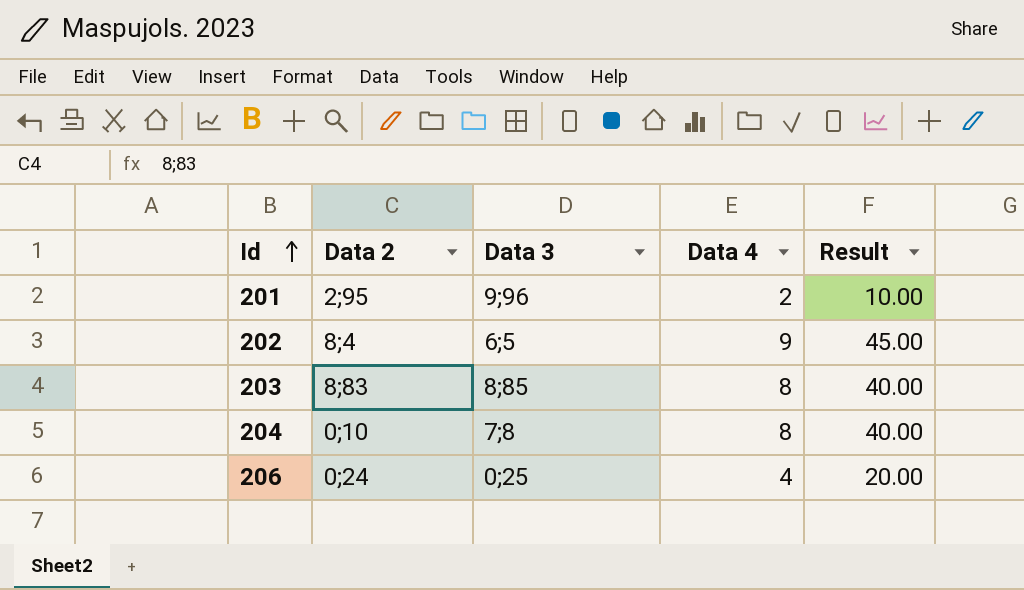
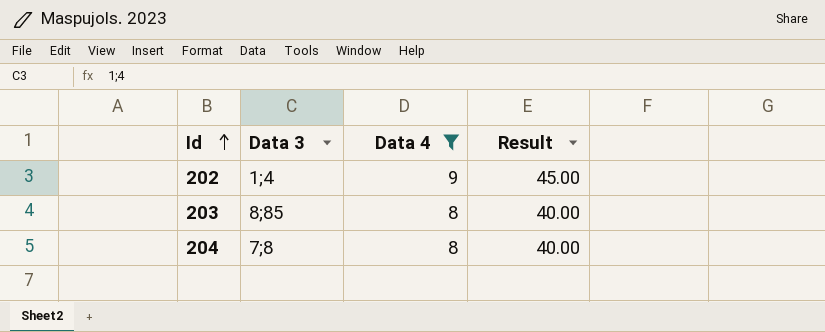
filter: none -> Data 4 >= 8
column Data 2 | position: 2 -> none
202 | Data 3: 6;5 -> 1;4

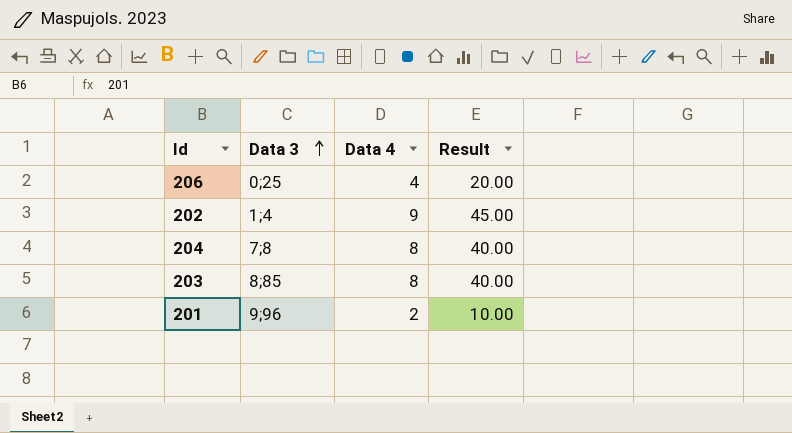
filter: Data 4 >= 8 -> none
row order: Id ascending -> Data 3 ascending

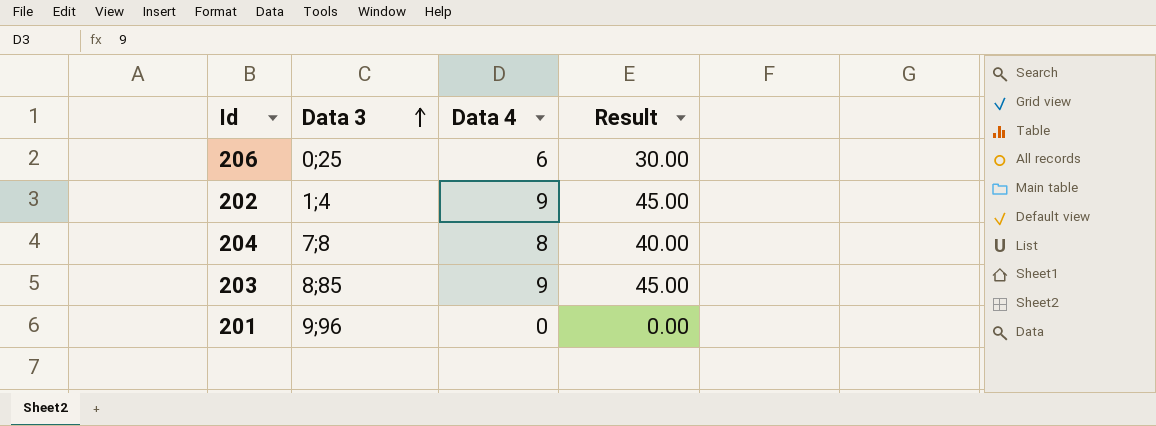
206 | Data 4: 4 -> 6
206 | Result: 20.00 -> 30.00
203 | Data 4: 8 -> 9
203 | Result: 40.00 -> 45.00
201 | Data 4: 2 -> 0
201 | Result: 10.00 -> 0.00

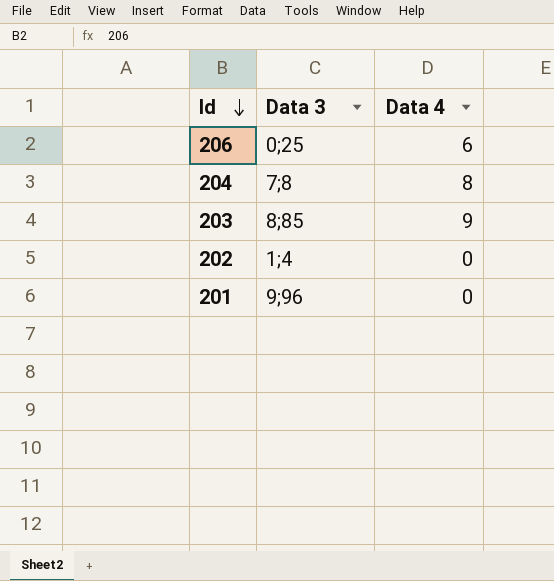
row order: Data 3 ascending -> Id descending
column Result | formula: [Data 4] * 5 -> none
202 | Data 4: 9 -> 0

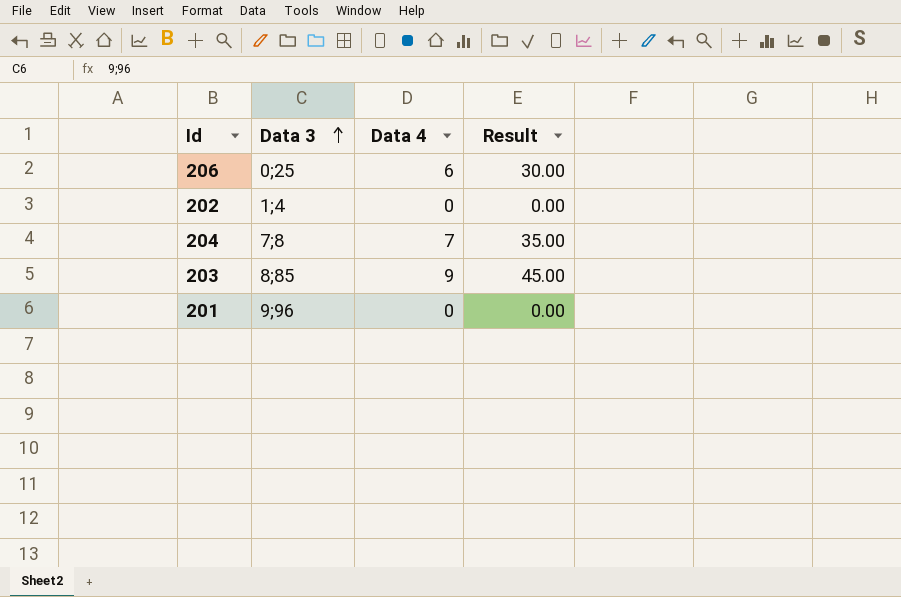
row order: Id descending -> Data 3 ascending
column Result | formula: none -> [Data 4] * 5
204 | Data 4: 8 -> 7

